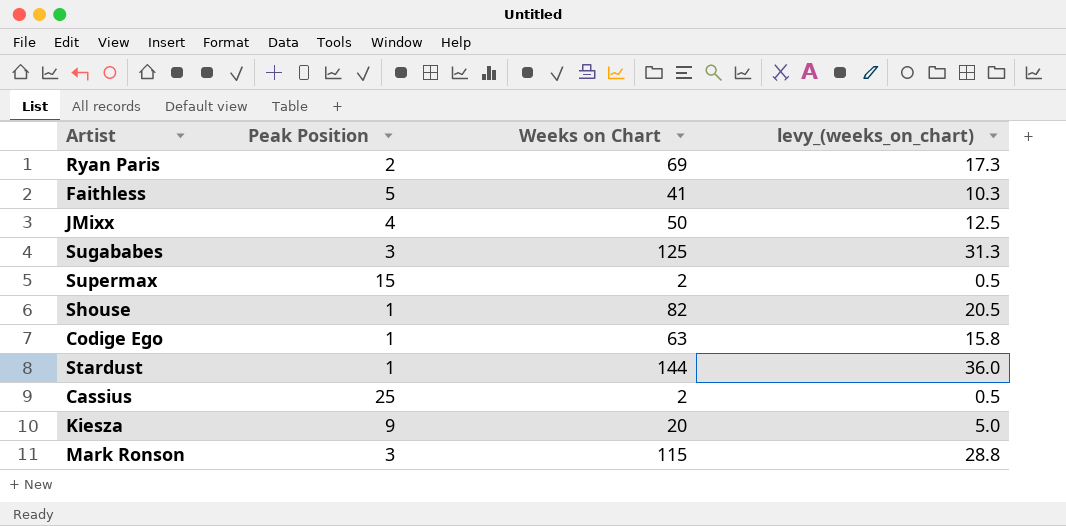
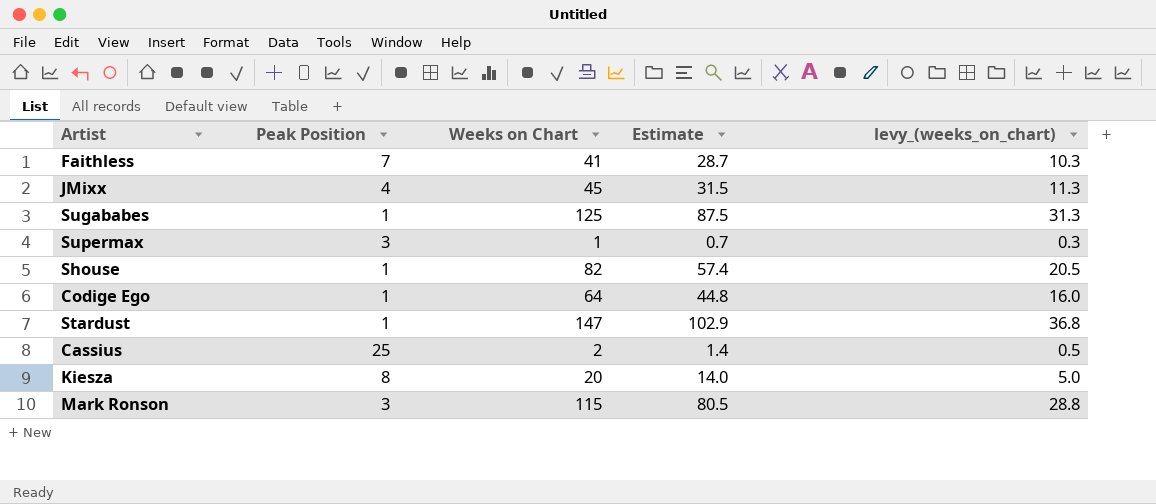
column Estimate | formula: none -> [Weeks on Chart] * 0.7
row Ryan Paris: 2 | 69 | 17.3 -> none
Faithless | Peak Position: 5 -> 7
JMixx | Weeks on Chart: 50 -> 45
JMixx | levy_(weeks_on_chart): 12.5 -> 11.3
Sugababes | Peak Position: 3 -> 1
Supermax | Peak Position: 15 -> 3
Supermax | Weeks on Chart: 2 -> 1
Supermax | levy_(weeks_on_chart): 0.5 -> 0.3
Codige Ego | Weeks on Chart: 63 -> 64
Codige Ego | levy_(weeks_on_chart): 15.8 -> 16.0
Stardust | Weeks on Chart: 144 -> 147
Stardust | levy_(weeks_on_chart): 36.0 -> 36.8
Kiesza | Peak Position: 9 -> 8

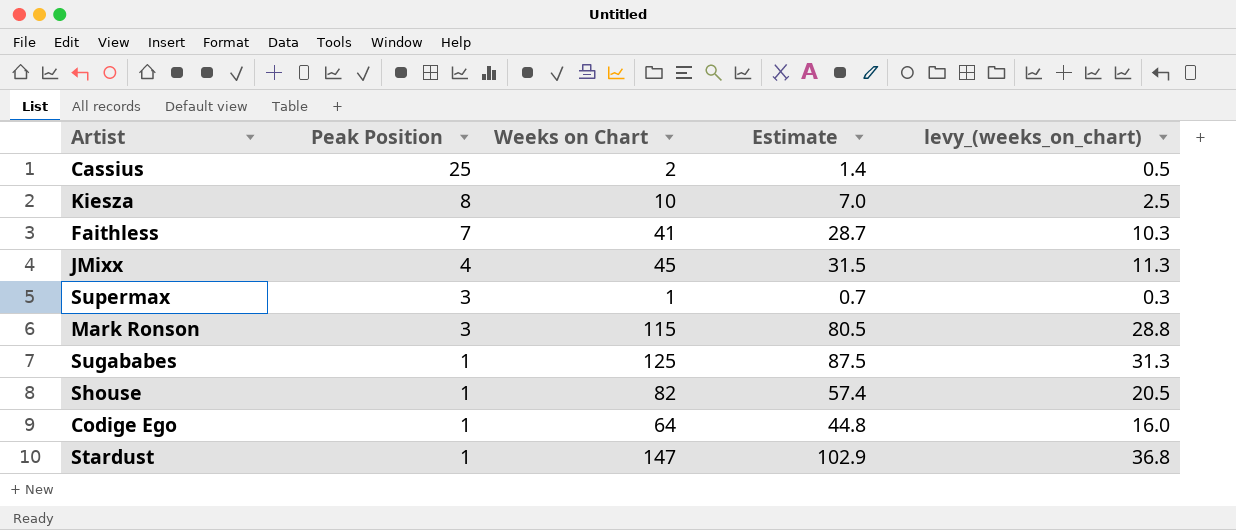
row order: none -> Peak Position descending
Kiesza | Weeks on Chart: 20 -> 10
Kiesza | Estimate: 14.0 -> 7.0
Kiesza | levy_(weeks_on_chart): 5.0 -> 2.5

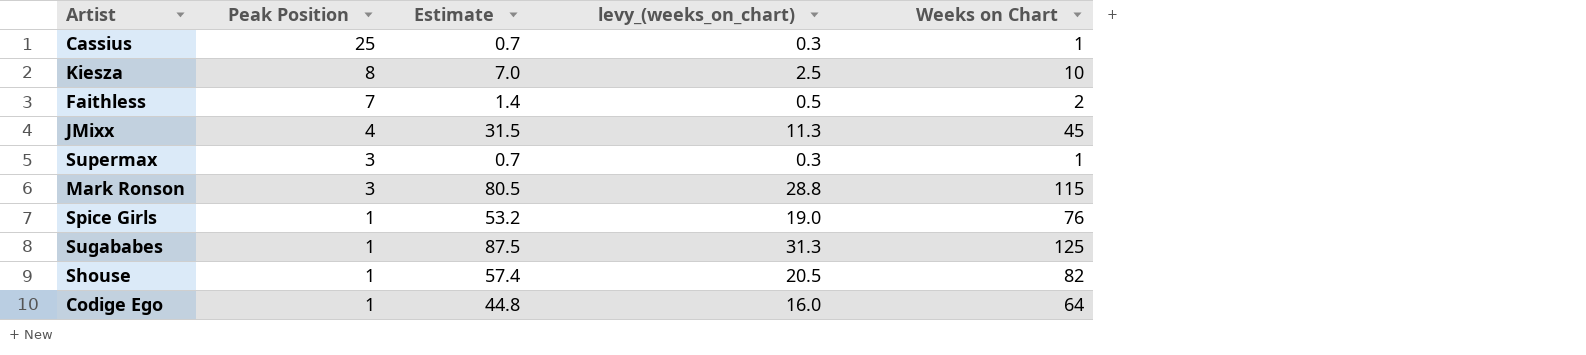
column Weeks on Chart | position: 3 -> 5
row Stardust: 1 | 147 | 102.9 | 36.8 -> none
Cassius | Estimate: 1.4 -> 0.7
Cassius | levy_(weeks_on_chart): 0.5 -> 0.3
Cassius | Weeks on Chart: 2 -> 1
Faithless | Estimate: 28.7 -> 1.4
Faithless | levy_(weeks_on_chart): 10.3 -> 0.5
Faithless | Weeks on Chart: 41 -> 2
row Spice Girls: none -> 1 | 53.2 | 19.0 | 76

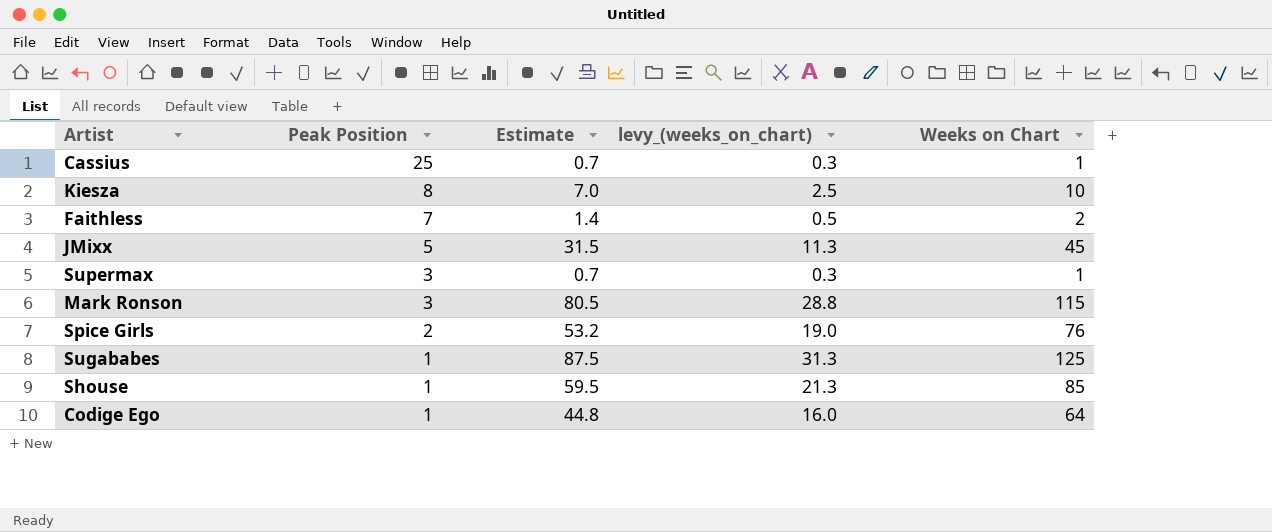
JMixx | Peak Position: 4 -> 5
Spice Girls | Peak Position: 1 -> 2
Shouse | Estimate: 57.4 -> 59.5
Shouse | levy_(weeks_on_chart): 20.5 -> 21.3
Shouse | Weeks on Chart: 82 -> 85

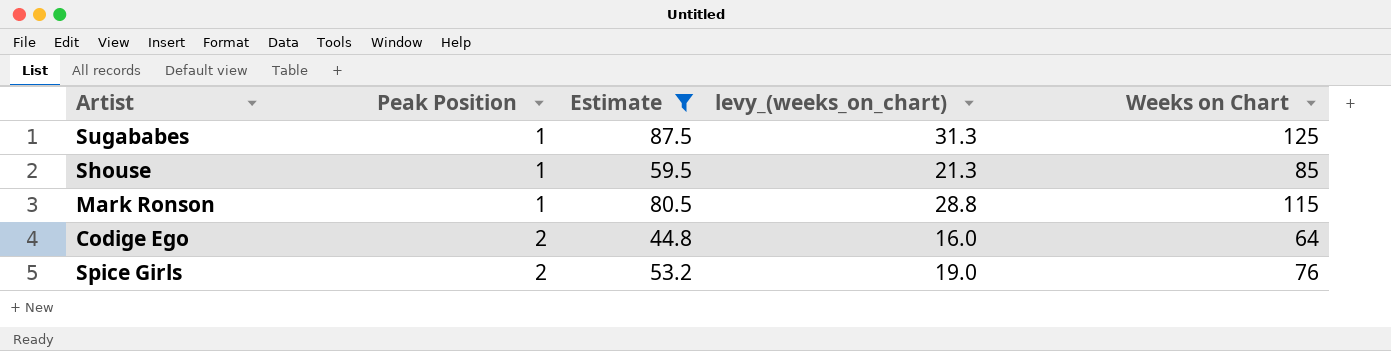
filter: none -> Estimate >= 44.8
row order: Peak Position descending -> Peak Position ascending
Mark Ronson | Peak Position: 3 -> 1
Codige Ego | Peak Position: 1 -> 2

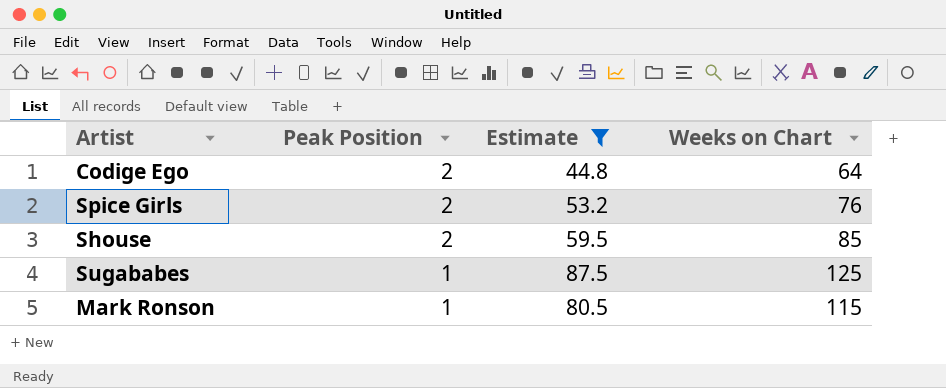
row order: Peak Position ascending -> Peak Position descending
column levy_(weeks_on_chart) | formula: [Weeks on Chart] * 0.25 -> none
Shouse | Peak Position: 1 -> 2

